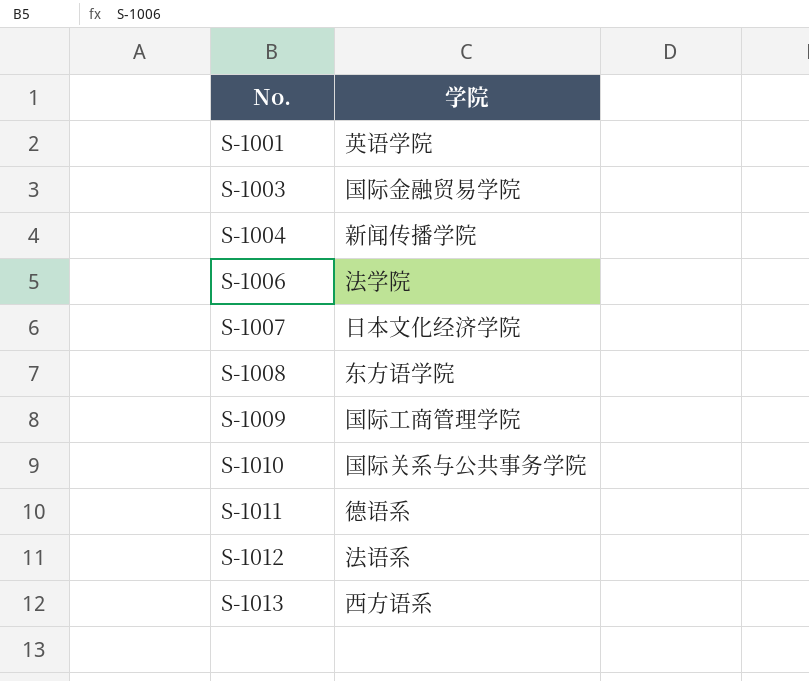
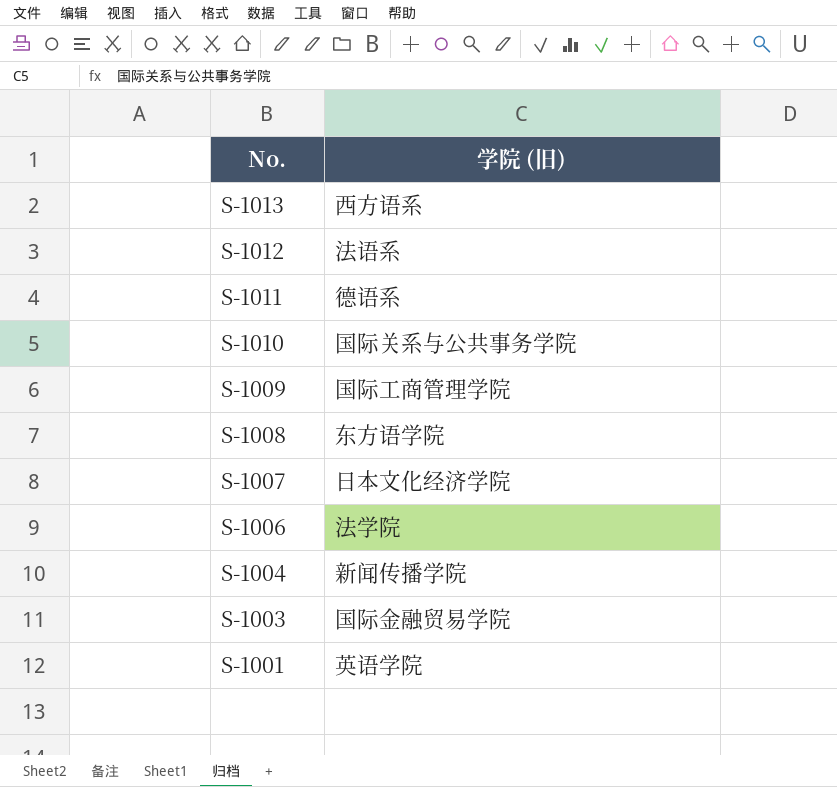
row order: No. ascending -> No. descending
column name: 学院 -> 学院 (旧)

